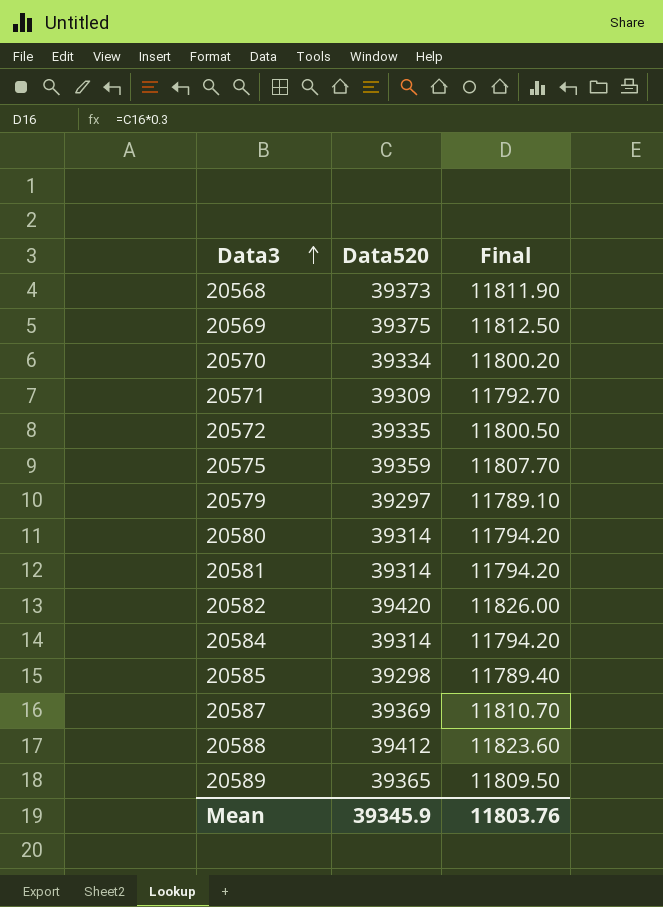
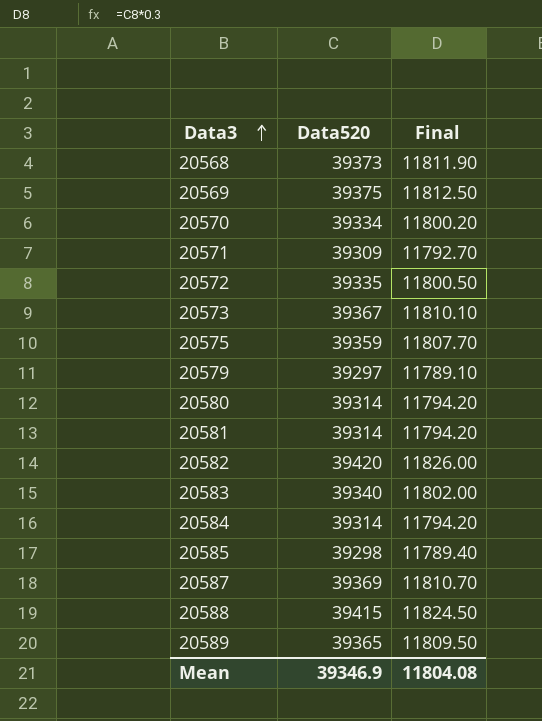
row 20573: none -> 39367 | 11810.10
row 20583: none -> 39340 | 11802.00
20588 | Data520: 39412 -> 39415
20588 | Final: 11823.60 -> 11824.50
Mean | Data520: 39345.9 -> 39346.9
Mean | Final: 11803.76 -> 11804.08

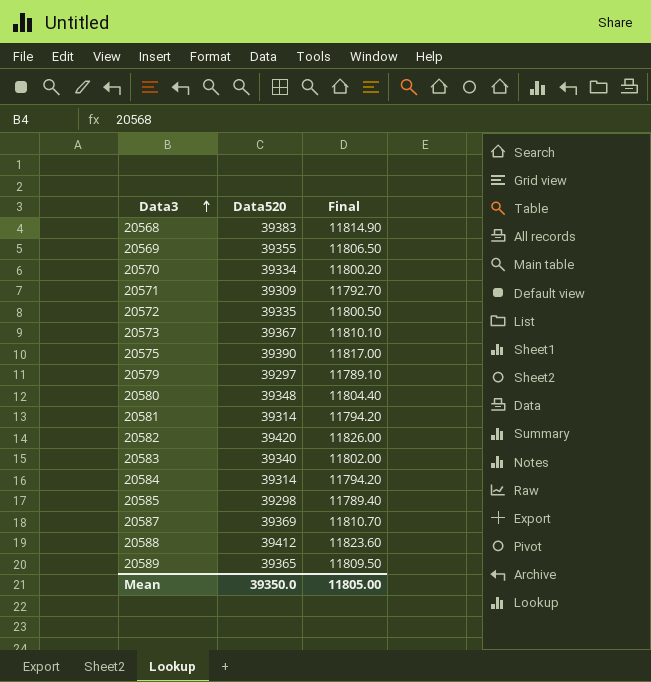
20568 | Data520: 39373 -> 39383
20568 | Final: 11811.90 -> 11814.90
20569 | Data520: 39375 -> 39355
20569 | Final: 11812.50 -> 11806.50
20575 | Data520: 39359 -> 39390
20575 | Final: 11807.70 -> 11817.00
20580 | Data520: 39314 -> 39348
20580 | Final: 11794.20 -> 11804.40
20588 | Data520: 39415 -> 39412
20588 | Final: 11824.50 -> 11823.60
Mean | Data520: 39346.9 -> 39350.0
Mean | Final: 11804.08 -> 11805.00

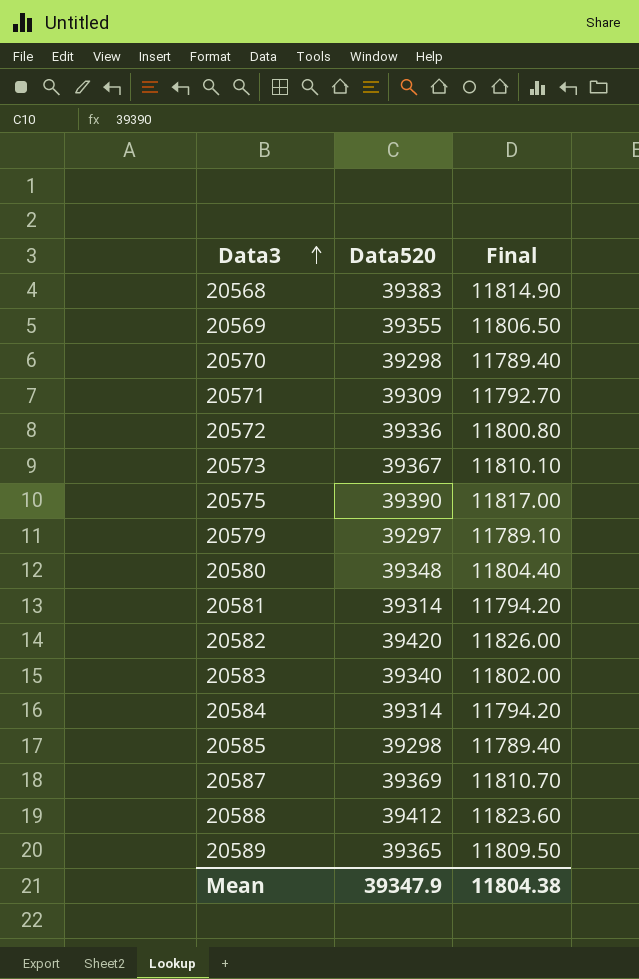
20570 | Data520: 39334 -> 39298
20570 | Final: 11800.20 -> 11789.40
20572 | Data520: 39335 -> 39336
20572 | Final: 11800.50 -> 11800.80
Mean | Data520: 39350.0 -> 39347.9
Mean | Final: 11805.00 -> 11804.38

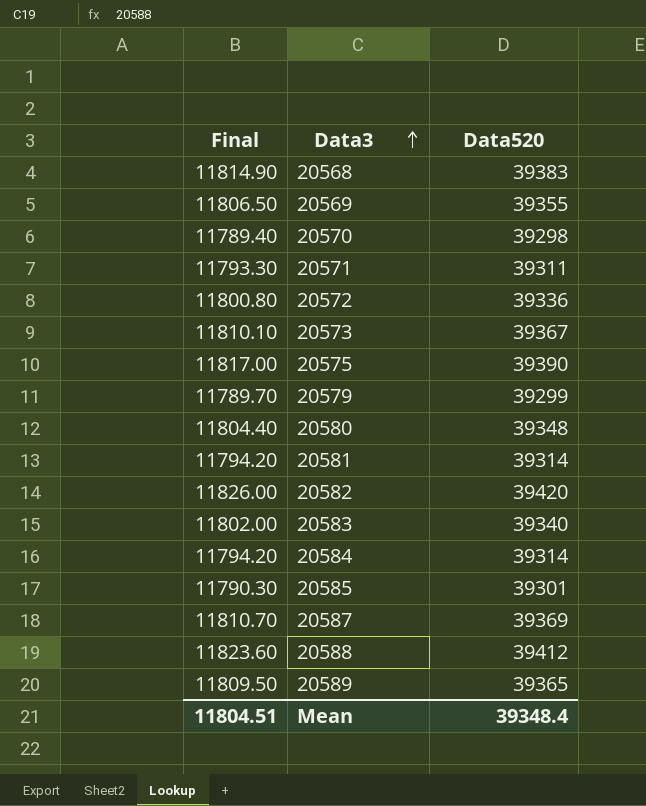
column Final | position: 3 -> 1
20571 | Final: 11792.70 -> 11793.30
20571 | Data520: 39309 -> 39311
20579 | Final: 11789.10 -> 11789.70
20579 | Data520: 39297 -> 39299
20585 | Final: 11789.40 -> 11790.30
20585 | Data520: 39298 -> 39301
Mean | Final: 11804.38 -> 11804.51
Mean | Data520: 39347.9 -> 39348.4

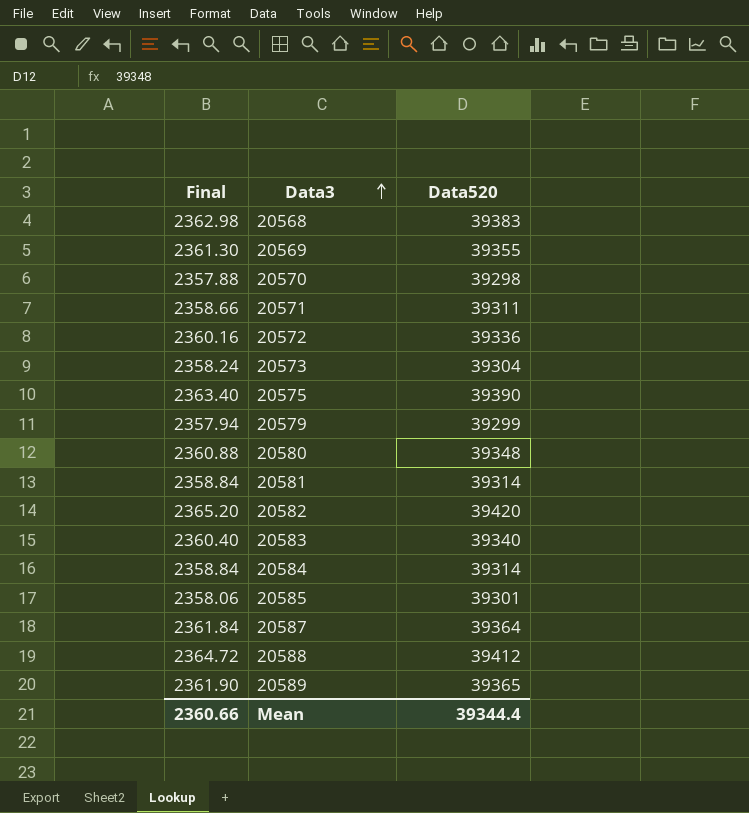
column Final | formula: [Data520] * 0.3 -> [Data520] * 0.06
20573 | Data520: 39367 -> 39304
20587 | Data520: 39369 -> 39364
Mean | Final: 11804.51 -> 2360.66
Mean | Data520: 39348.4 -> 39344.4

